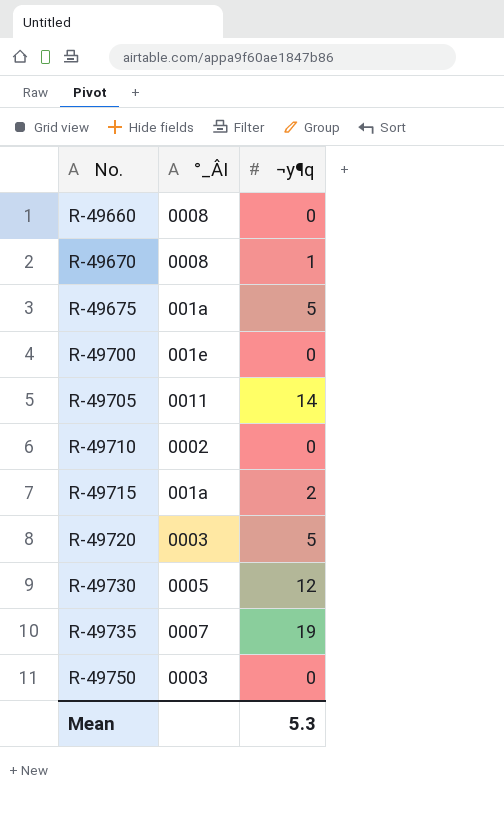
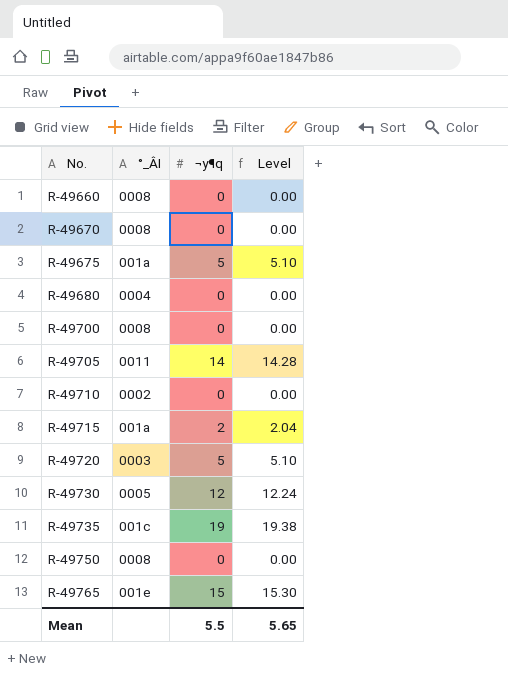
column Level | formula: none -> [¬y¶q] * 1.02
R-49670 | ¬y¶q: 1 -> 0
row R-49680: none -> 0004 | 0 | 0.00
R-49700 | °_ÂI: 001e -> 0008
R-49735 | °_ÂI: 0007 -> 001c
R-49750 | °_ÂI: 0003 -> 0008
row R-49765: none -> 001e | 15 | 15.30
Mean | ¬y¶q: 5.3 -> 5.5

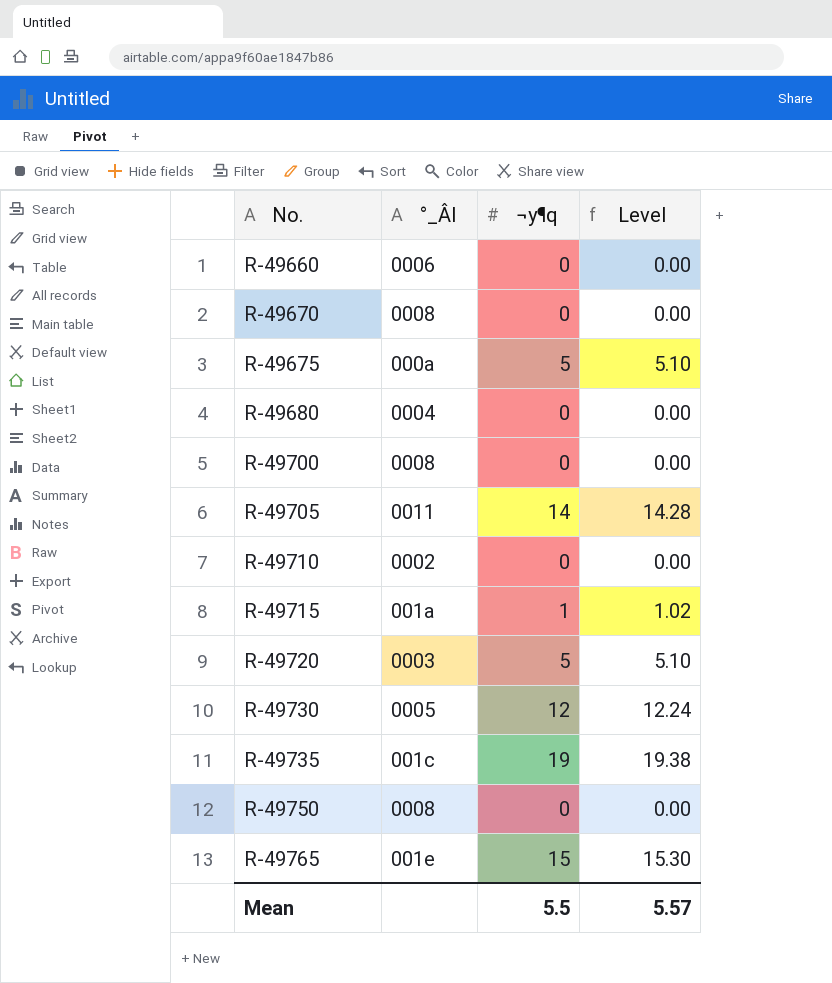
R-49660 | °_ÂI: 0008 -> 0006
R-49675 | °_ÂI: 001a -> 000a
R-49715 | ¬y¶q: 2 -> 1
R-49715 | Level: 2.04 -> 1.02
Mean | Level: 5.65 -> 5.57

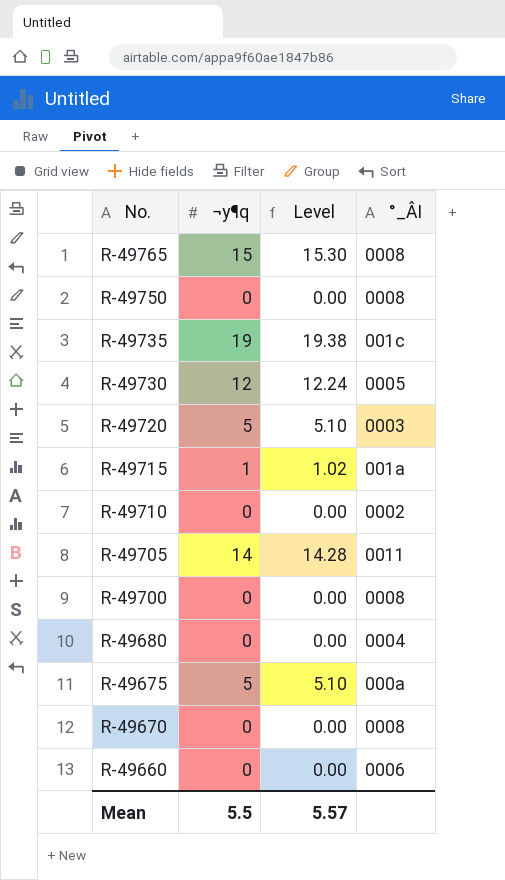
row order: No. ascending -> No. descending
column °_ÂI | position: 2 -> 4
R-49765 | °_ÂI: 001e -> 0008

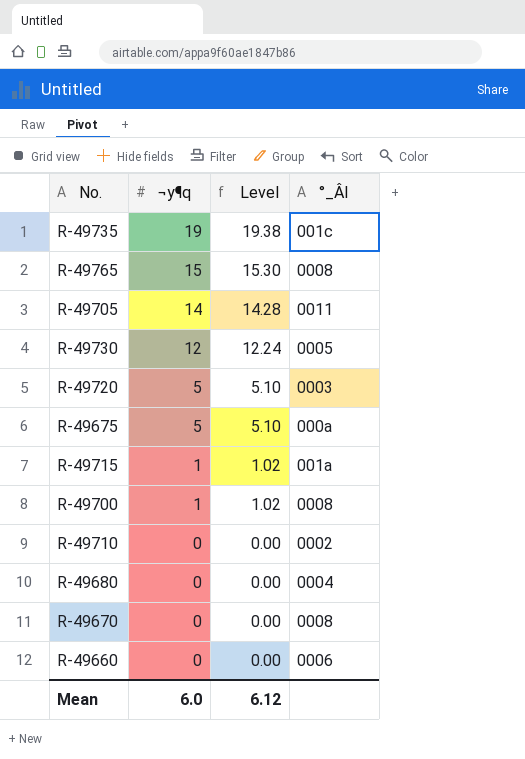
row order: No. descending -> ¬y¶q descending
row R-49750: 0 | 0.00 | 0008 -> none
R-49700 | ¬y¶q: 0 -> 1
R-49700 | Level: 0.00 -> 1.02
Mean | ¬y¶q: 5.5 -> 6.0
Mean | Level: 5.57 -> 6.12

